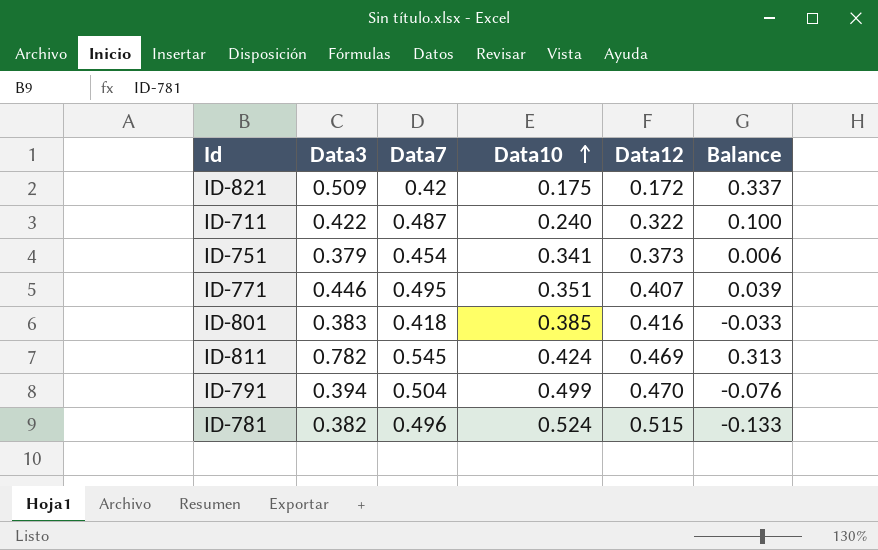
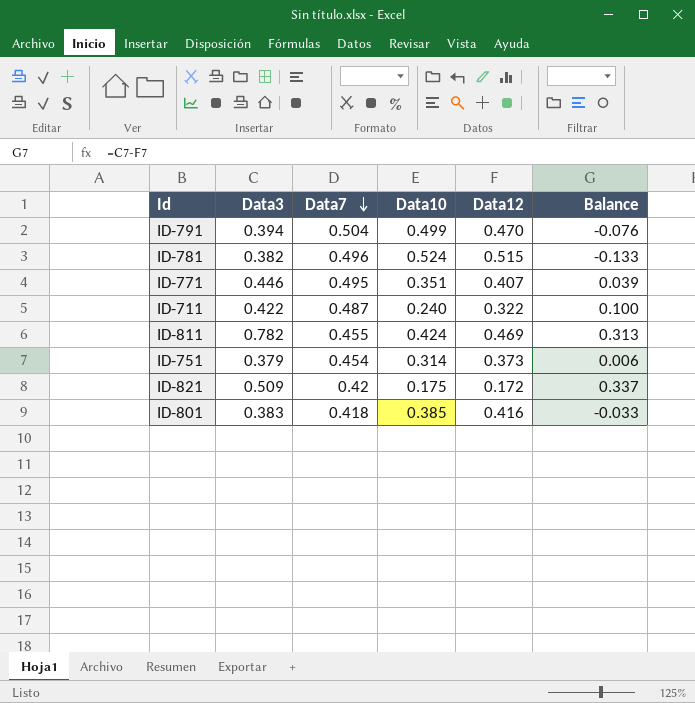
row order: Data10 ascending -> Data7 descending
ID-811 | Data7: 0.545 -> 0.455
ID-751 | Data10: 0.341 -> 0.314

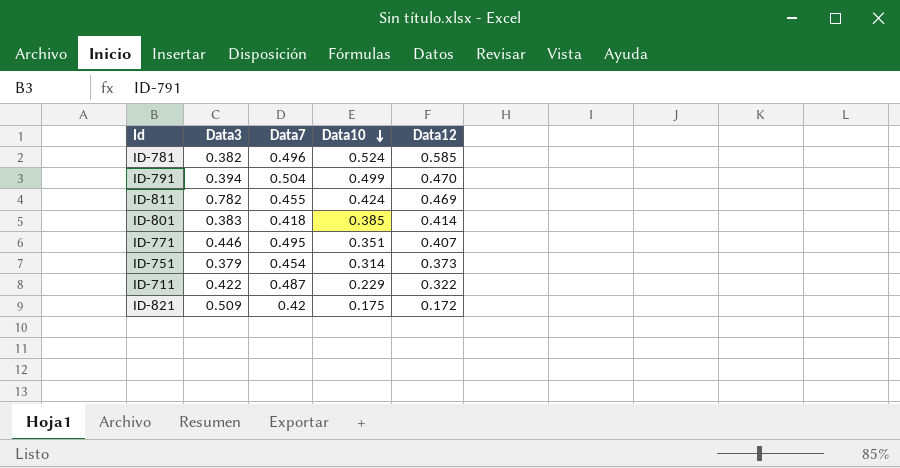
row order: Data7 descending -> Data10 descending
column Balance | formula: [Data3] - [Data12] -> none
ID-781 | Data12: 0.515 -> 0.585
ID-801 | Data12: 0.416 -> 0.414
ID-711 | Data10: 0.240 -> 0.229

